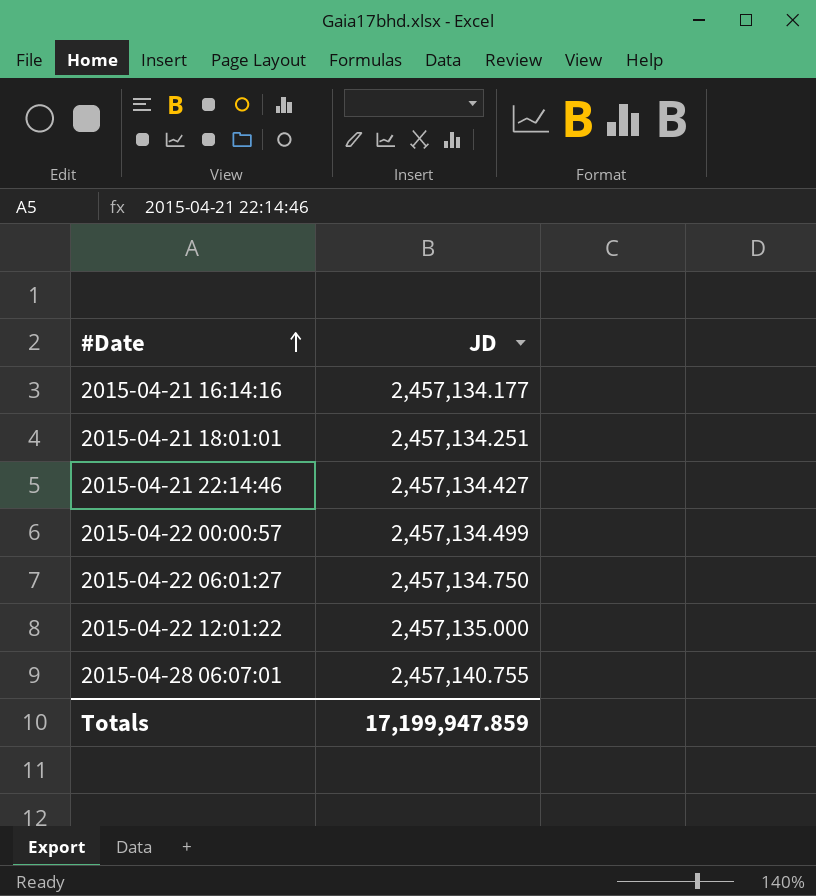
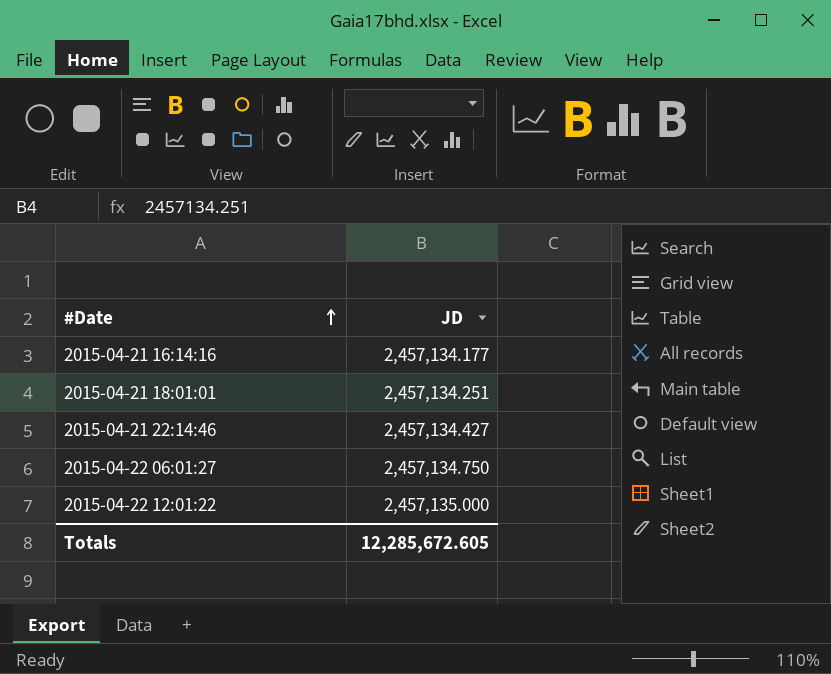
row 2015-04-22 00:00:57: 2,457,134.499 -> none
row 2015-04-28 06:07:01: 2,457,140.755 -> none
Totals | JD: 17,199,947.859 -> 12,285,672.605

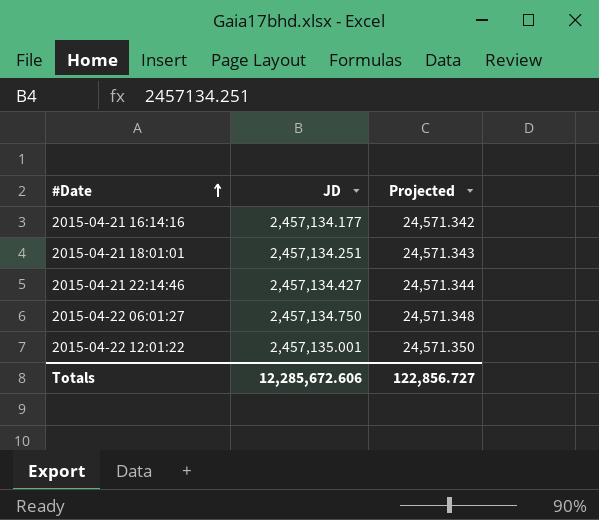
column Projected | formula: none -> [JD] * 0.01
2015-04-22 12:01:22 | JD: 2,457,135.000 -> 2,457,135.001
Totals | JD: 12,285,672.605 -> 12,285,672.606

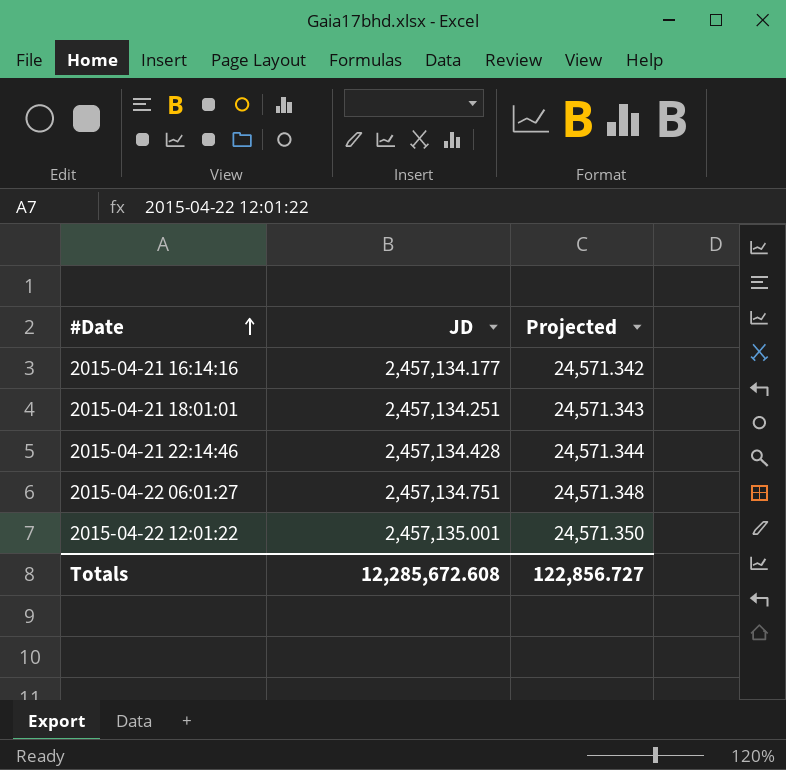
2015-04-21 22:14:46 | JD: 2,457,134.427 -> 2,457,134.428
2015-04-22 06:01:27 | JD: 2,457,134.750 -> 2,457,134.751
Totals | JD: 12,285,672.606 -> 12,285,672.608

